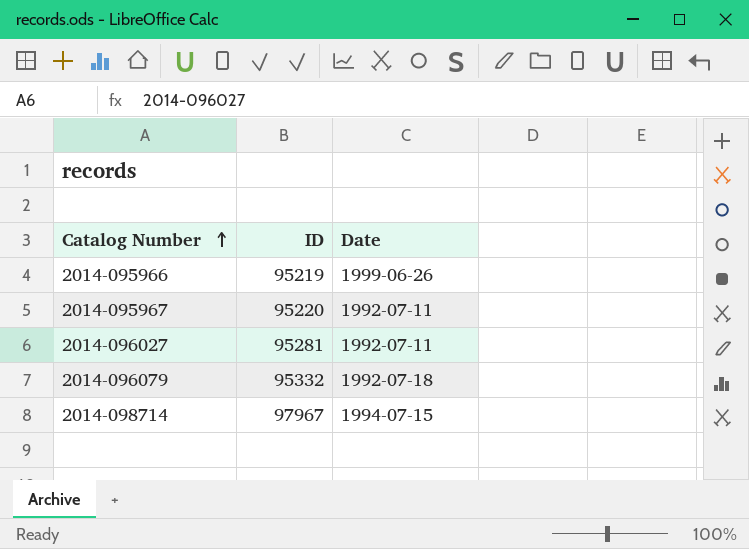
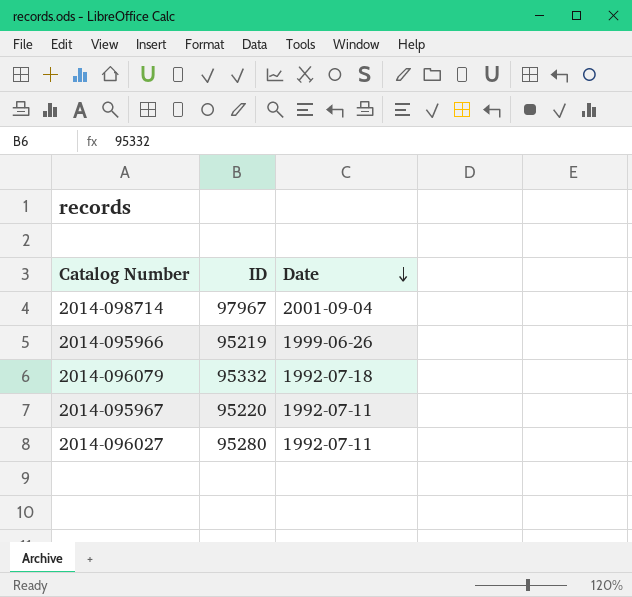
row order: Catalog Number ascending -> Date descending
2014-098714 | Date: 1994-07-15 -> 2001-09-04
2014-096027 | ID: 95281 -> 95280

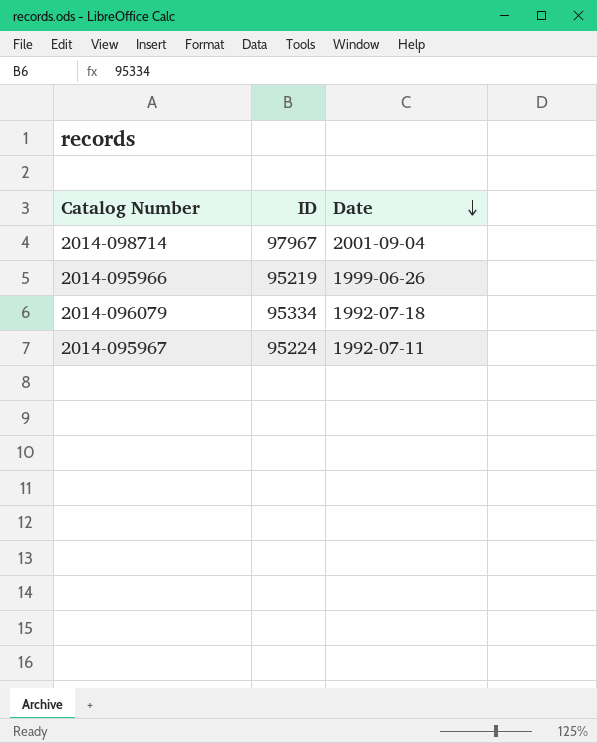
row 2014-096027: 95280 | 1992-07-11 -> none
2014-096079 | ID: 95332 -> 95334
2014-095967 | ID: 95220 -> 95224

